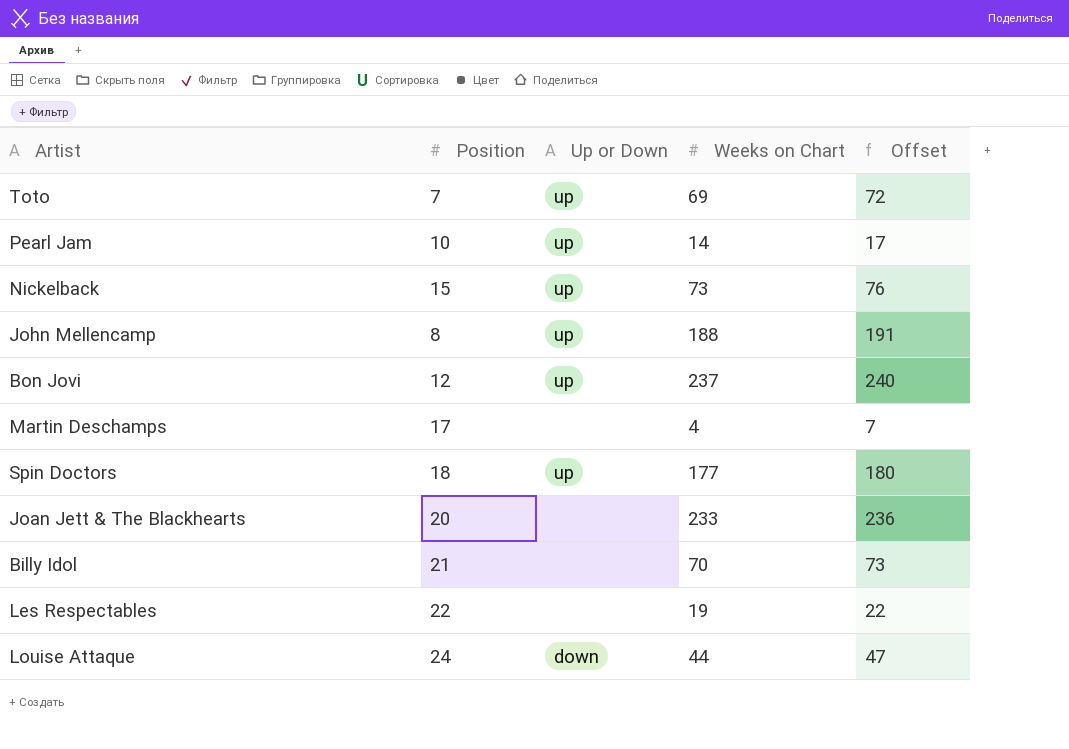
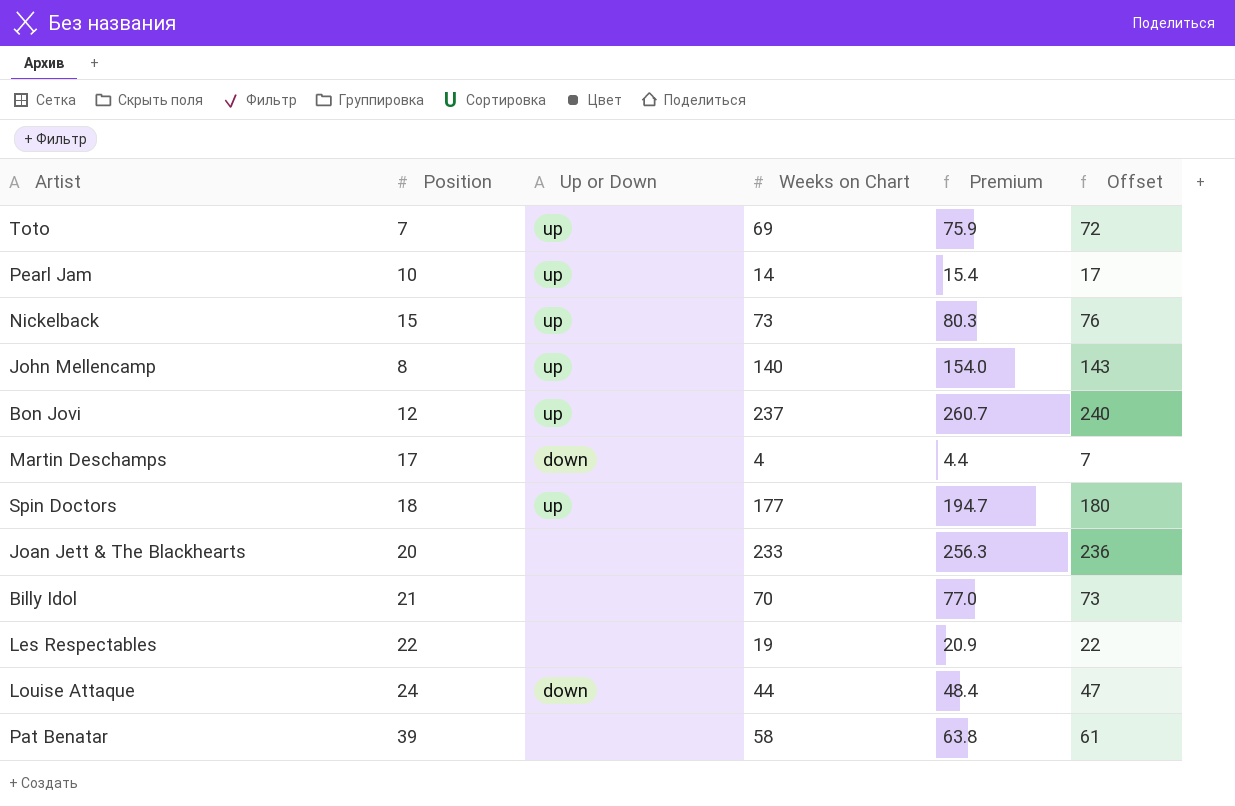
column Premium | formula: none -> [Weeks on Chart] * 1.1
John Mellencamp | Weeks on Chart: 188 -> 140
John Mellencamp | Offset: 191 -> 143
Martin Deschamps | Up or Down: none -> down
row Pat Benatar: none -> 39 | none | 58 | 63.8 | 61

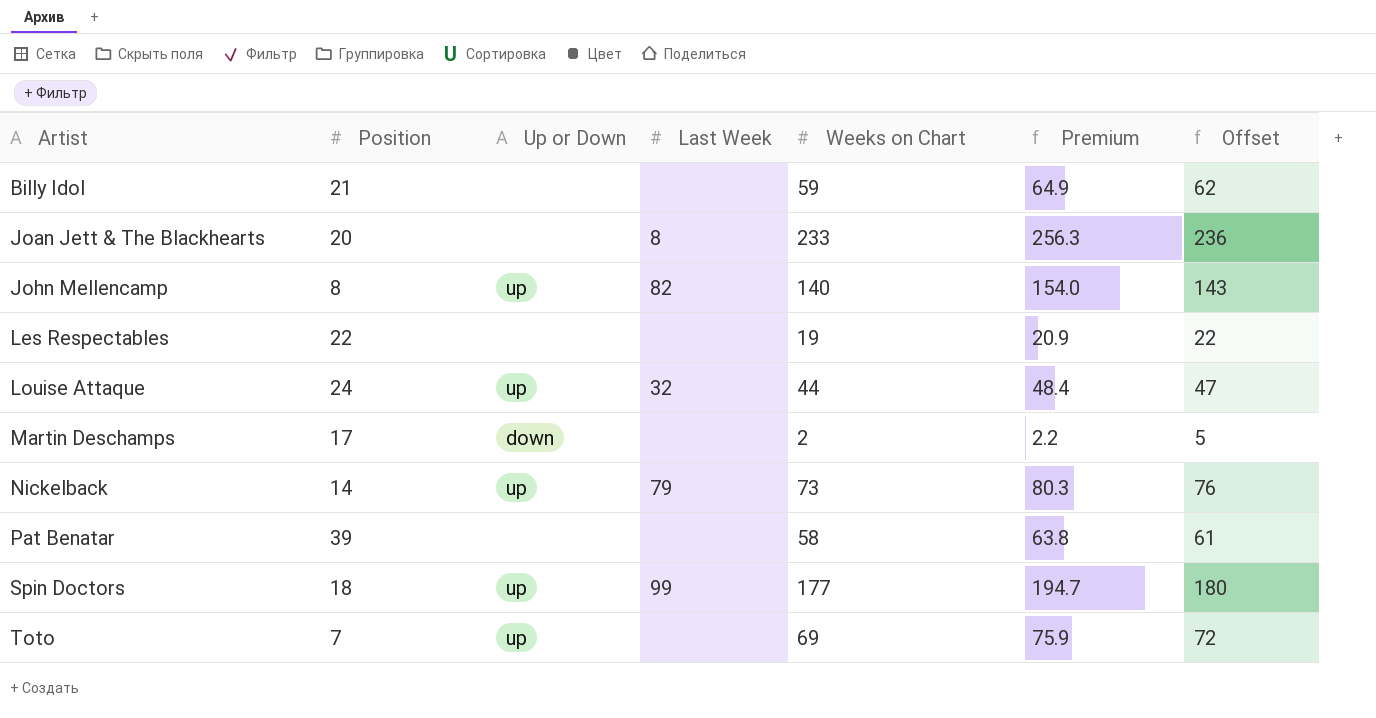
row order: none -> Artist ascending
column Last Week | position: none -> 4
row Pearl Jam: 10 | up | 14 | 15.4 | 17 -> none
row Bon Jovi: 12 | up | 237 | 260.7 | 240 -> none
Billy Idol | Weeks on Chart: 70 -> 59
Billy Idol | Premium: 77.0 -> 64.9
Billy Idol | Offset: 73 -> 62
Louise Attaque | Up or Down: down -> up
Martin Deschamps | Weeks on Chart: 4 -> 2
Martin Deschamps | Premium: 4.4 -> 2.2
Martin Deschamps | Offset: 7 -> 5
Nickelback | Position: 15 -> 14

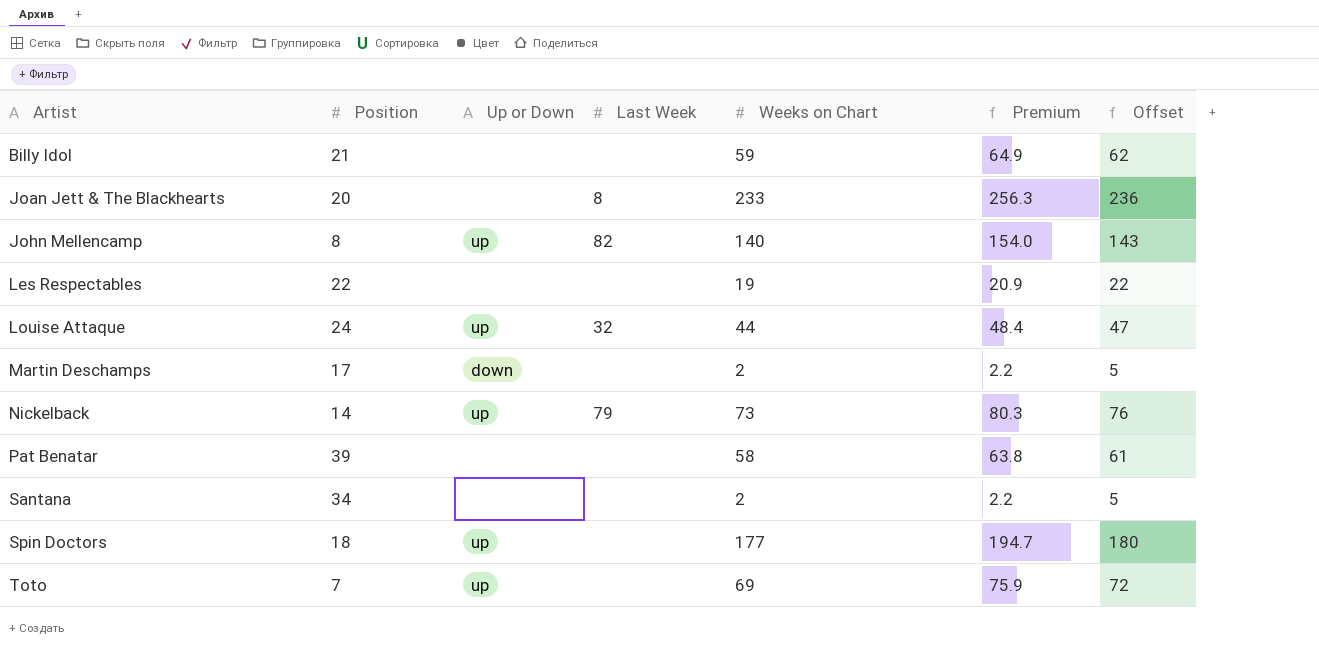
row Santana: none -> 34 | none | none | 2 | 2.2 | 5
Spin Doctors | Last Week: 99 -> none

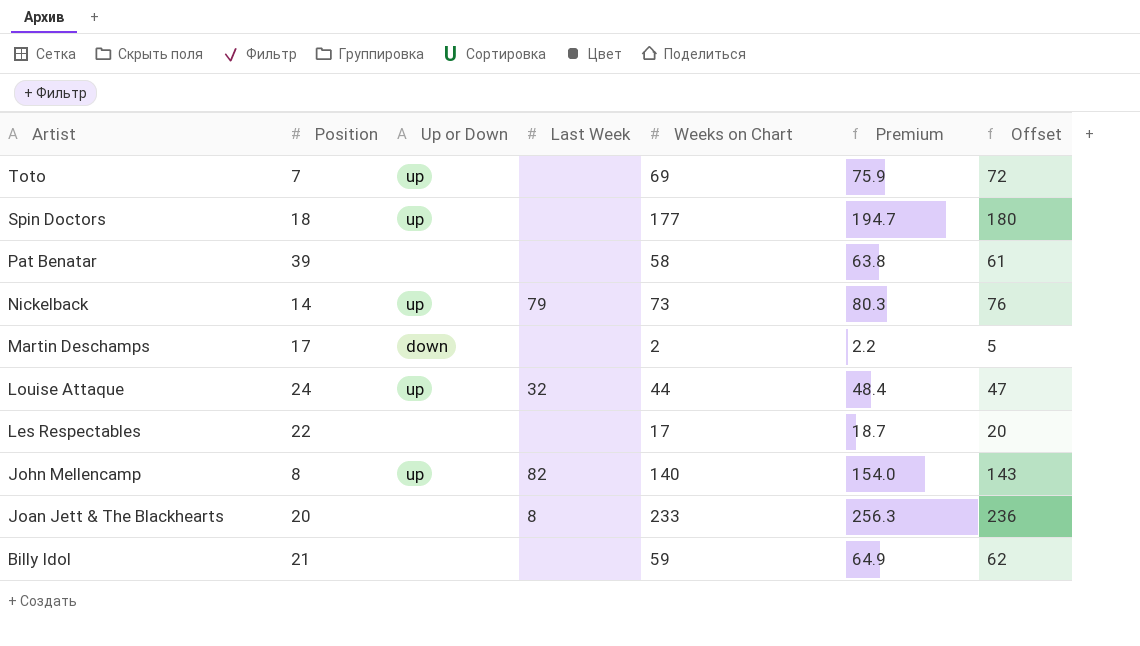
row order: Artist ascending -> Artist descending
row Santana: 34 | none | none | 2 | 2.2 | 5 -> none
Les Respectables | Weeks on Chart: 19 -> 17
Les Respectables | Premium: 20.9 -> 18.7
Les Respectables | Offset: 22 -> 20

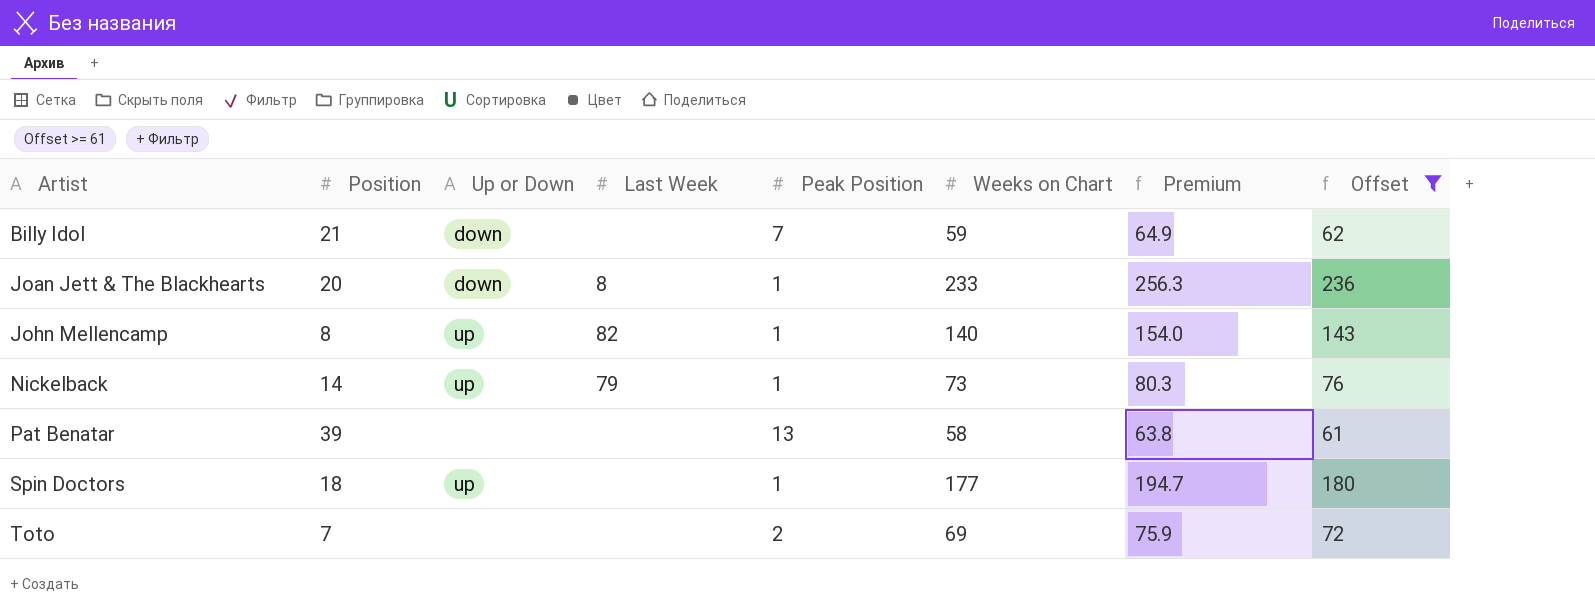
filter: none -> Offset >= 61
row order: Artist descending -> Artist ascending
column Peak Position | position: none -> 5
Billy Idol | Up or Down: none -> down
Joan Jett & The Blackhearts | Up or Down: none -> down
Toto | Up or Down: up -> none

